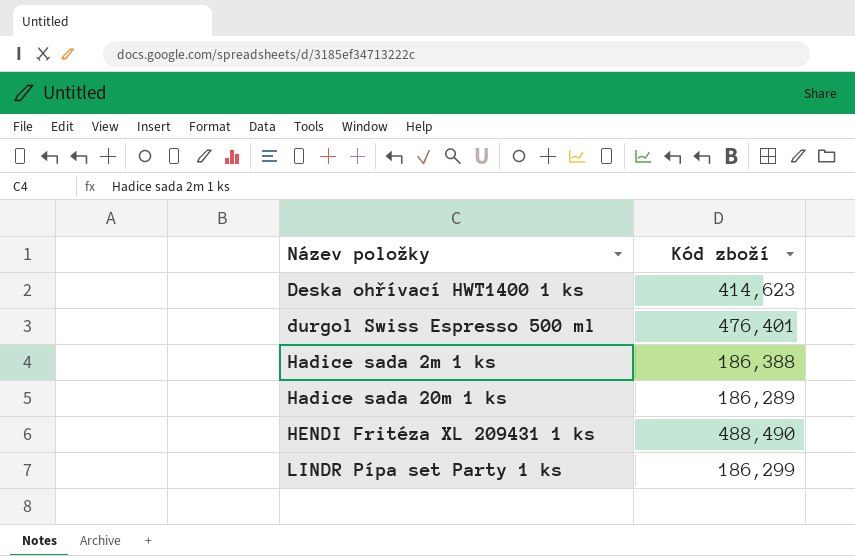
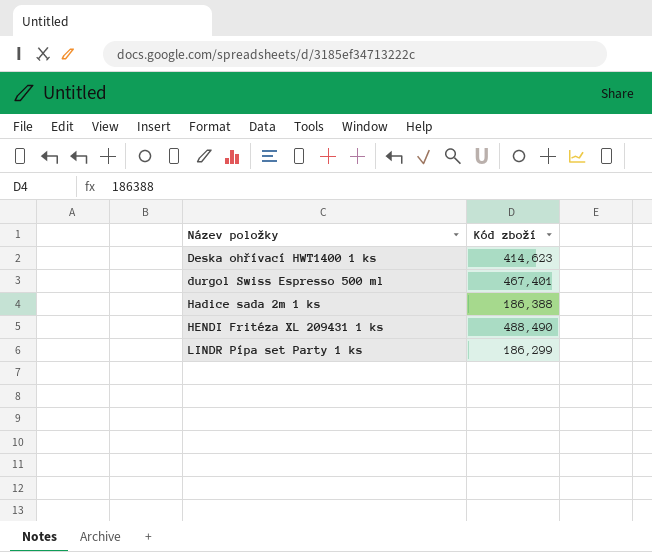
row Hadice sada 20m 1 ks: 186,289 -> none
durgol Swiss Espresso 500 ml | Kód zboží: 476,401 -> 467,401

